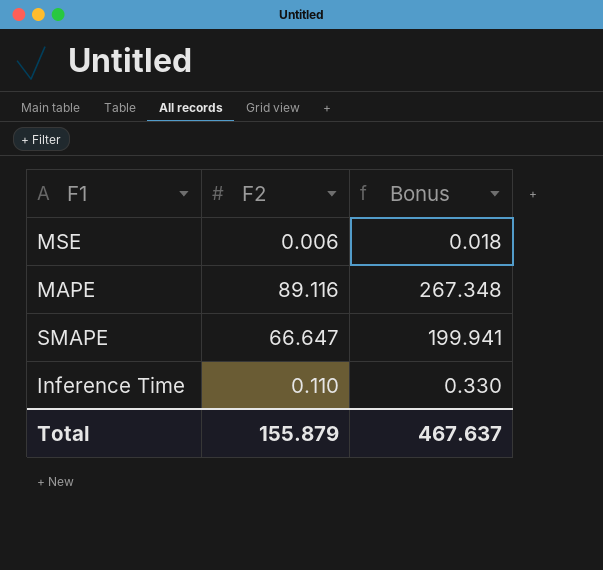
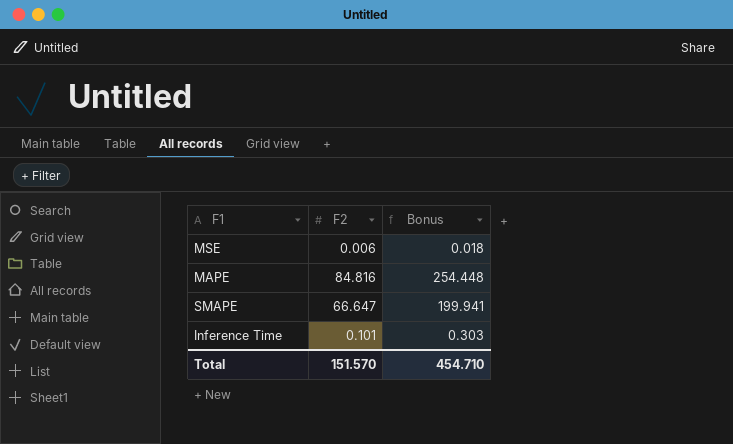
MAPE | F2: 89.116 -> 84.816
MAPE | Bonus: 267.348 -> 254.448
Inference Time | F2: 0.110 -> 0.101
Inference Time | Bonus: 0.330 -> 0.303
Total | F2: 155.879 -> 151.570
Total | Bonus: 467.637 -> 454.710

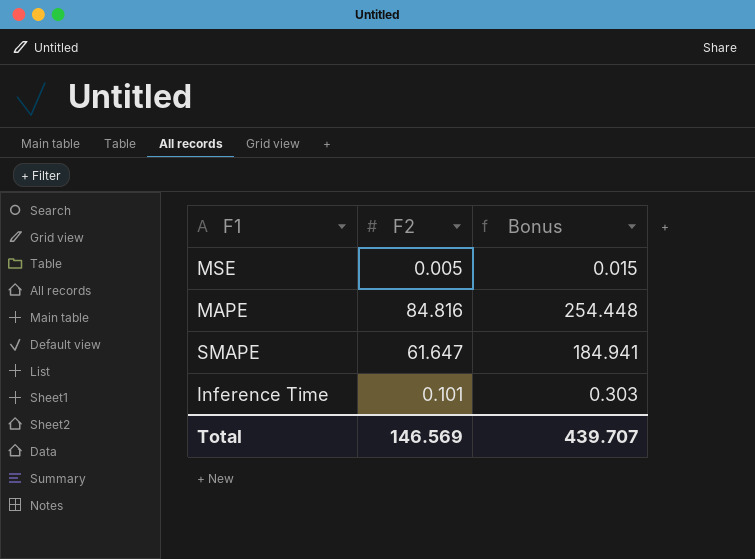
MSE | F2: 0.006 -> 0.005
MSE | Bonus: 0.018 -> 0.015
SMAPE | F2: 66.647 -> 61.647
SMAPE | Bonus: 199.941 -> 184.941
Total | F2: 151.570 -> 146.569
Total | Bonus: 454.710 -> 439.707

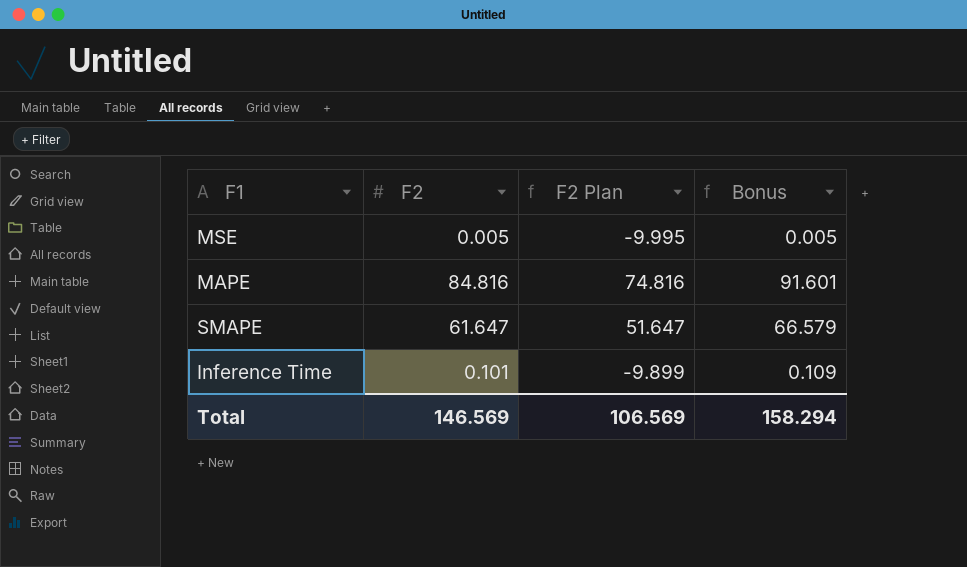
column F2 Plan | formula: none -> [F2] - 10
column Bonus | formula: [F2] * 3 -> [F2] * 1.08
Total | Bonus: 439.707 -> 158.294

